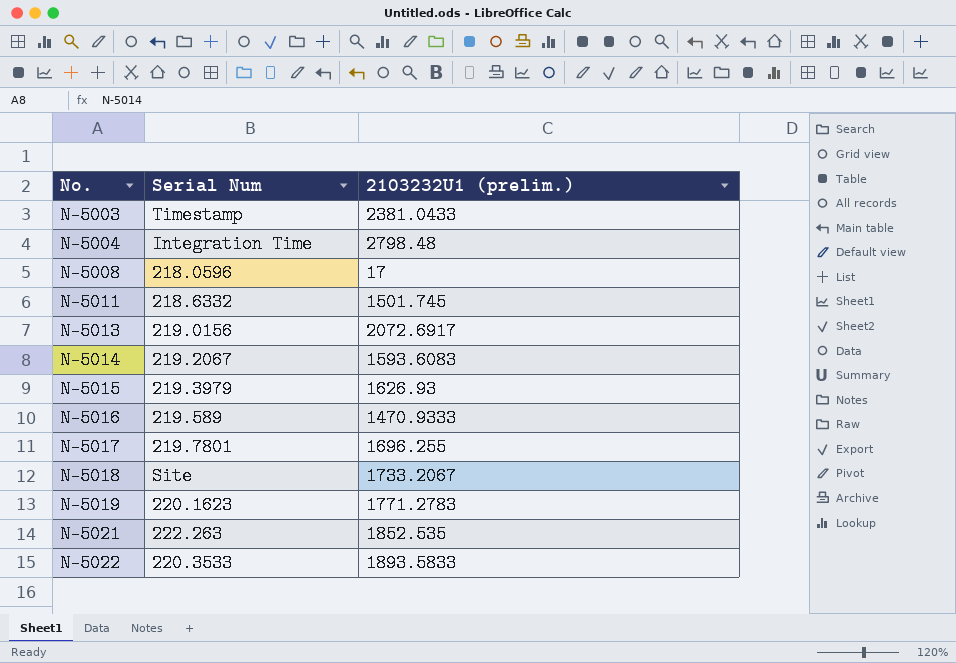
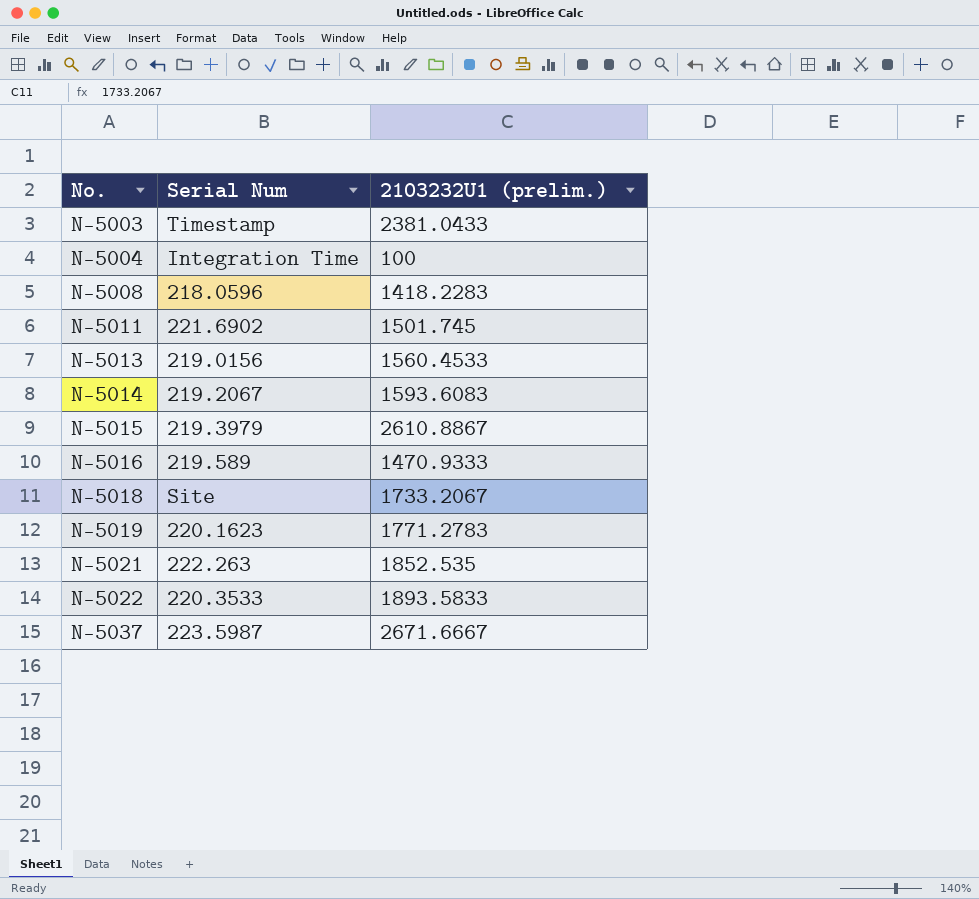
row N-5017: 219.7801 | 1696.255 -> none
N-5004 | 2103232U1 (prelim.): 2798.48 -> 100
N-5008 | 2103232U1 (prelim.): 17 -> 1418.2283
N-5011 | Serial Num: 218.6332 -> 221.6902
N-5013 | 2103232U1 (prelim.): 2072.6917 -> 1560.4533
N-5015 | 2103232U1 (prelim.): 1626.93 -> 2610.8867
row N-5037: none -> 223.5987 | 2671.6667

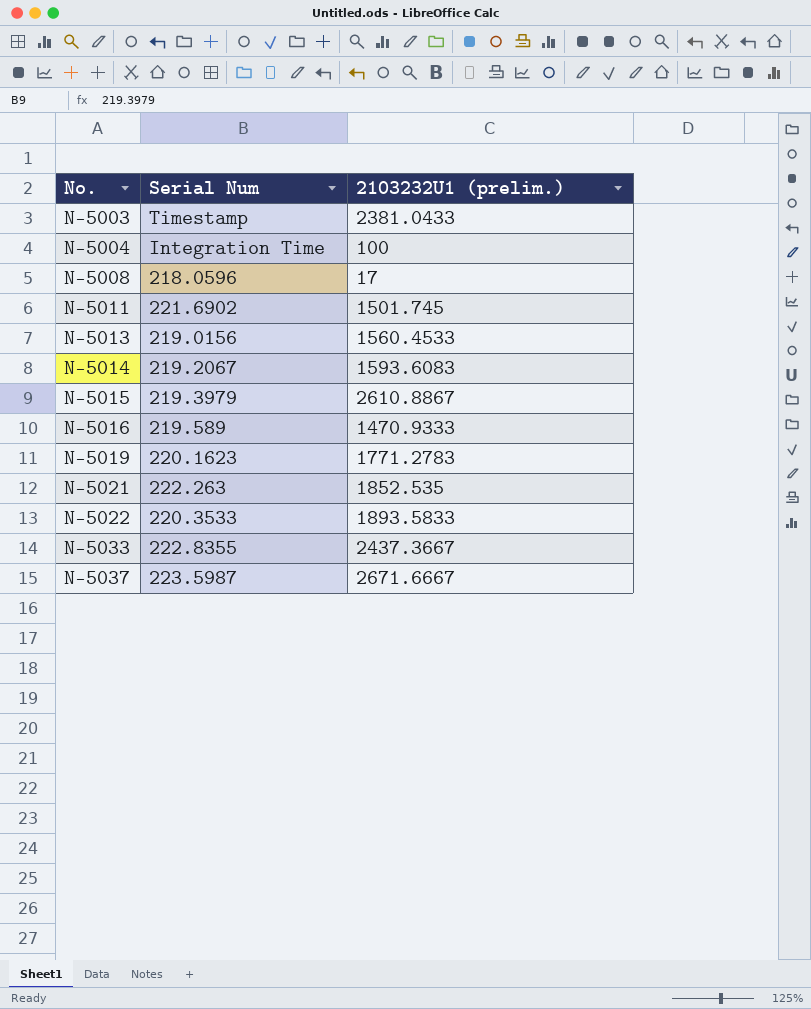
row N-5018: Site | 1733.2067 -> none
N-5008 | 2103232U1 (prelim.): 1418.2283 -> 17
row N-5033: none -> 222.8355 | 2437.3667

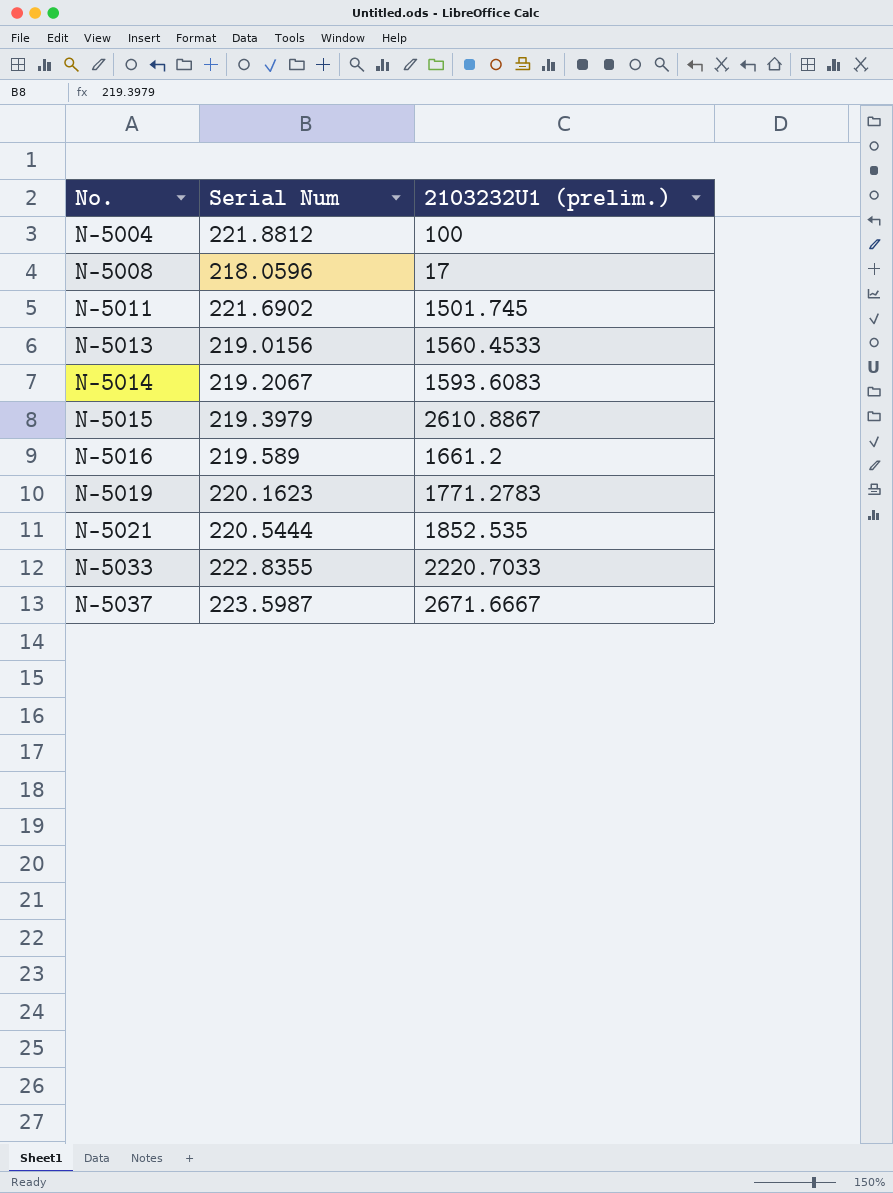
row N-5003: Timestamp | 2381.0433 -> none
row N-5022: 220.3533 | 1893.5833 -> none
N-5004 | Serial Num: Integration Time -> 221.8812
N-5016 | 2103232U1 (prelim.): 1470.9333 -> 1661.2
N-5021 | Serial Num: 222.263 -> 220.5444
N-5033 | 2103232U1 (prelim.): 2437.3667 -> 2220.7033

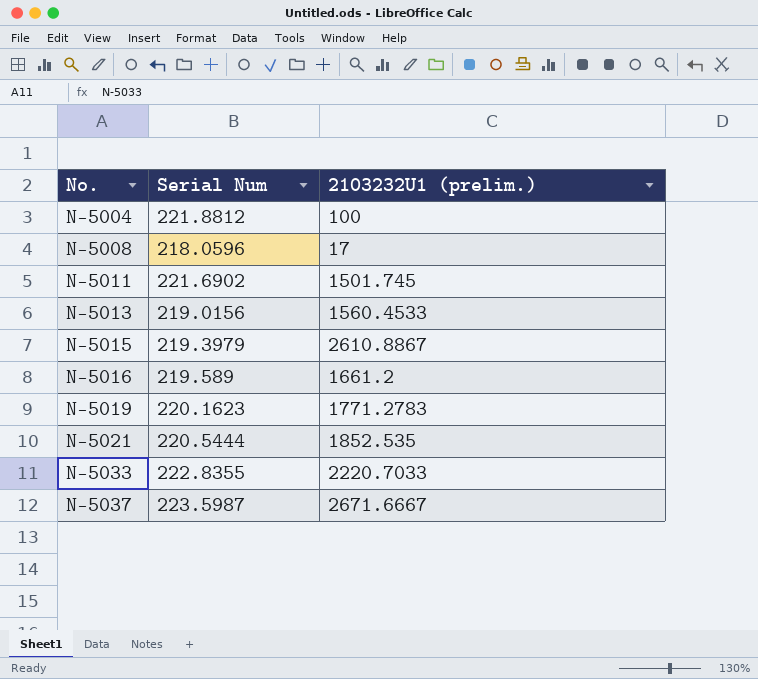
row N-5014: 219.2067 | 1593.6083 -> none

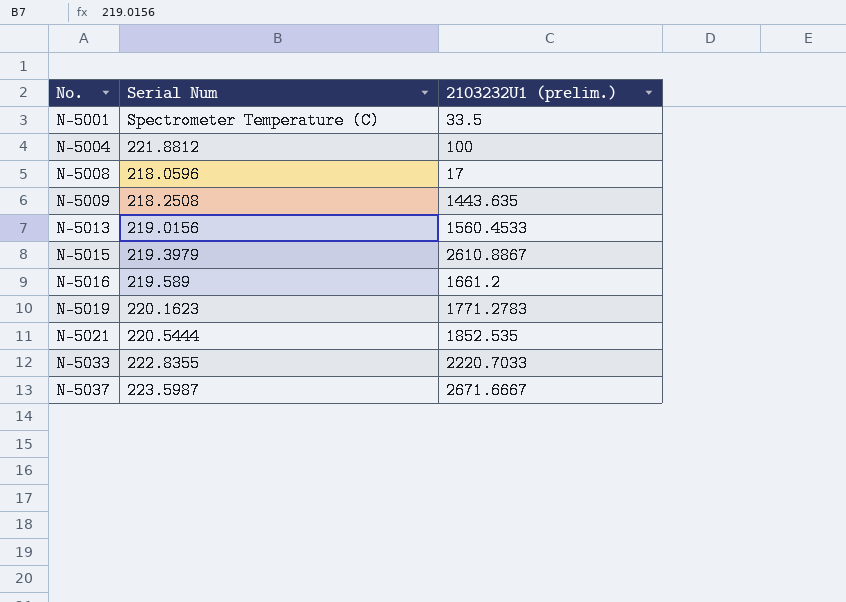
row N-5011: 221.6902 | 1501.745 -> none
row N-5001: none -> Spectrometer Temperature (C) | 33.5
row N-5009: none -> 218.2508 | 1443.635

